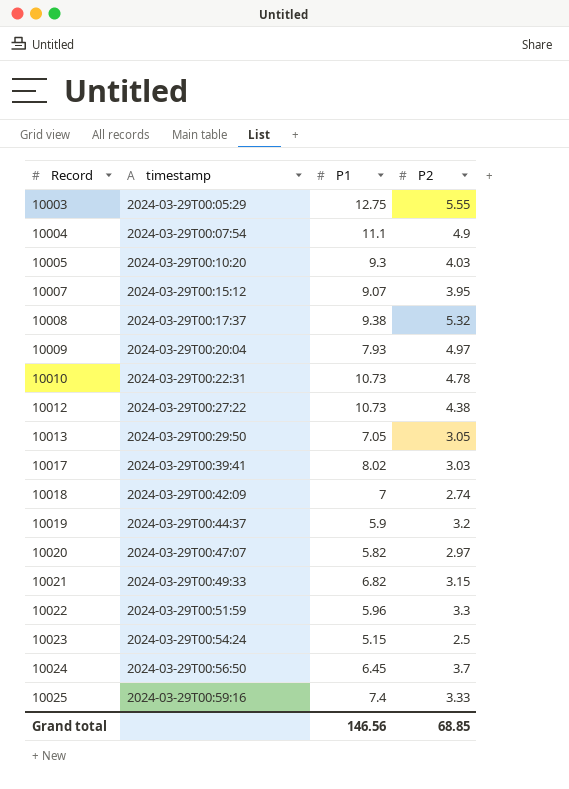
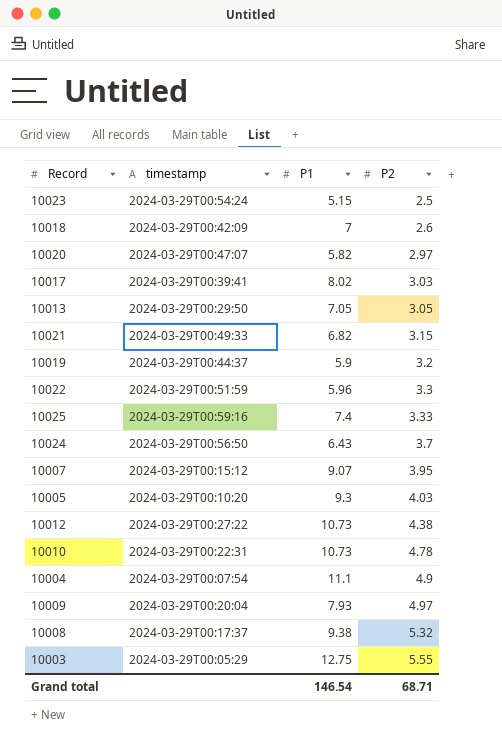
row order: Record ascending -> P2 ascending
10018 | P2: 2.74 -> 2.6
10024 | P1: 6.45 -> 6.43
Grand total | P1: 146.56 -> 146.54
Grand total | P2: 68.85 -> 68.71

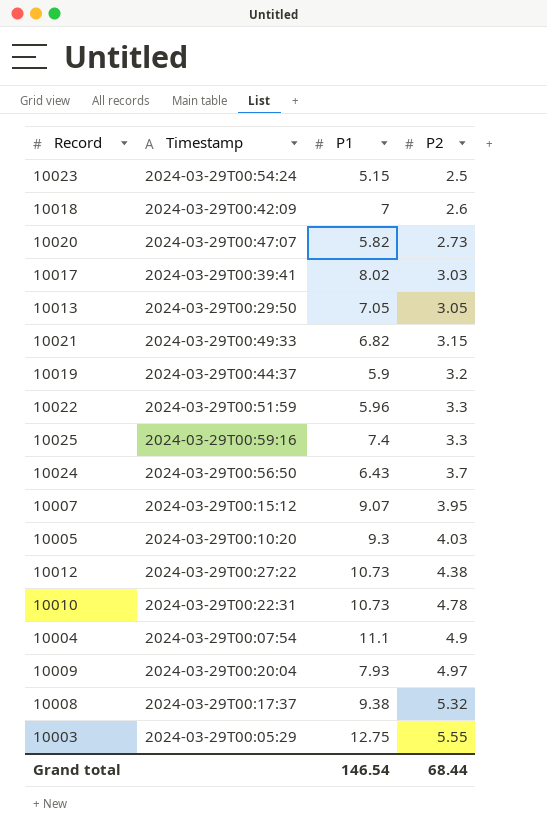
column name: timestamp -> Timestamp
10020 | P2: 2.97 -> 2.73
10025 | P2: 3.33 -> 3.3
Grand total | P2: 68.71 -> 68.44

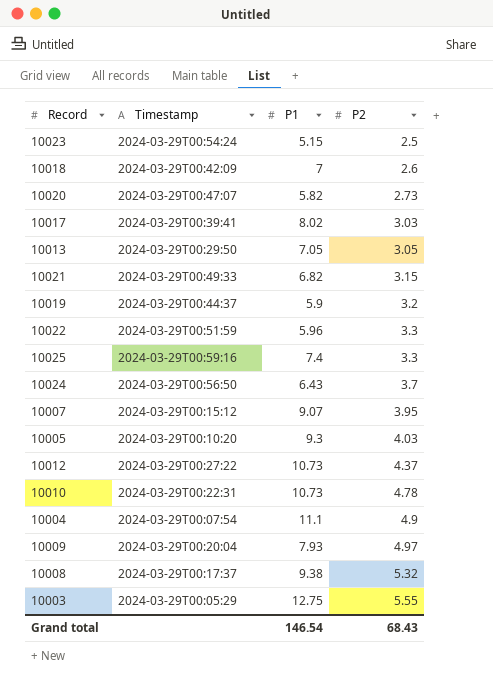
10012 | P2: 4.38 -> 4.37
Grand total | P2: 68.44 -> 68.43

